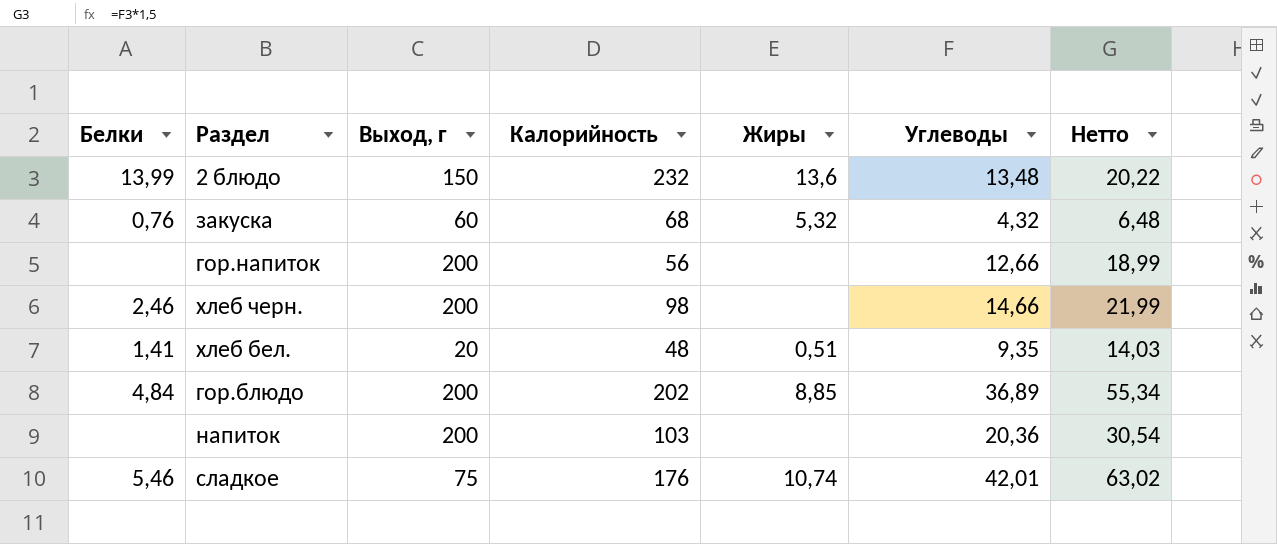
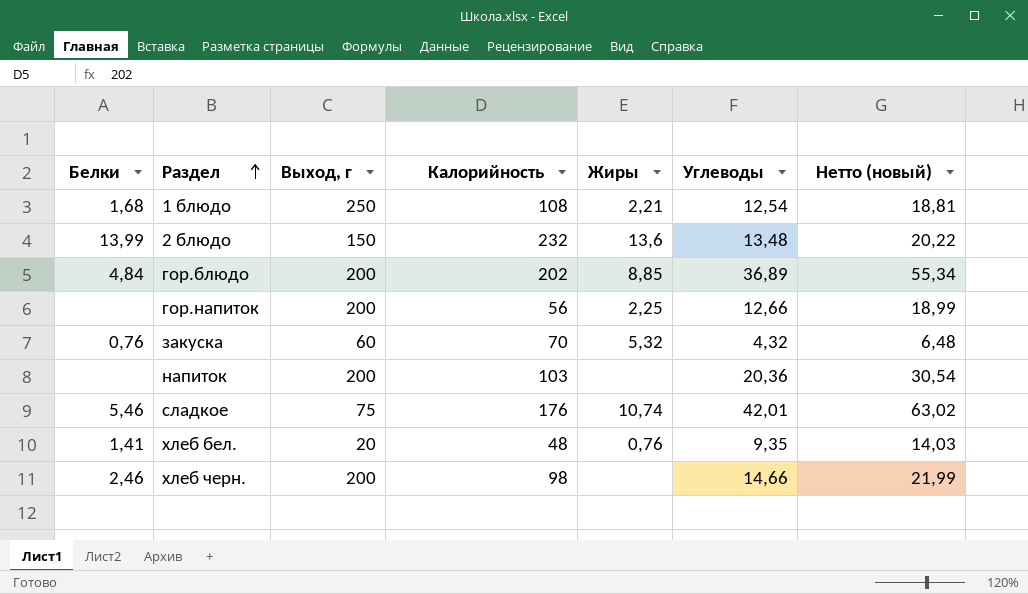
row order: none -> Раздел ascending
column name: Нетто -> Нетто (новый)
row 1 блюдо: none -> 1,68 | 250 | 108 | 2,21 | 12,54 | 18,81
гор.напиток | Жиры: none -> 2,25
закуска | Калорийность: 68 -> 70
хлеб бел. | Жиры: 0,51 -> 0,76

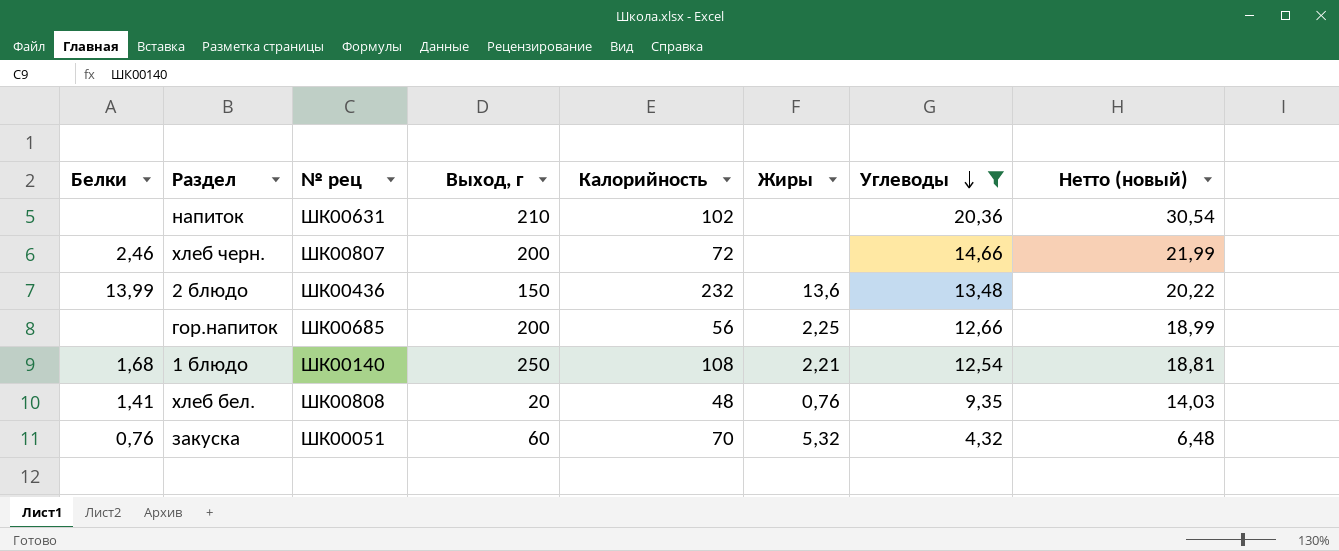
filter: none -> Углеводы <= 20,36
row order: Раздел ascending -> Углеводы descending
column № рец | position: none -> 3
напиток | Выход, г: 200 -> 210
напиток | Калорийность: 103 -> 102
хлеб черн. | Калорийность: 98 -> 72

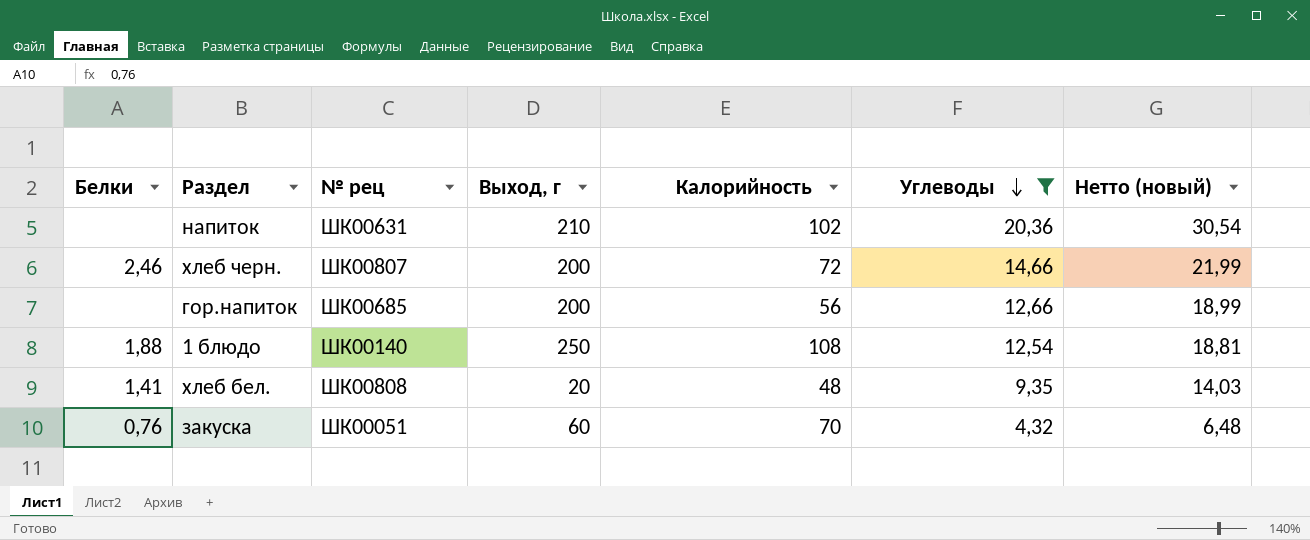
column Жиры | position: 6 -> none
row 2 блюдо: 13,99 | ШК00436 | 150 | 232 | 13,6 | 13,48 | 20,22 -> none
1 блюдо | Белки: 1,68 -> 1,88

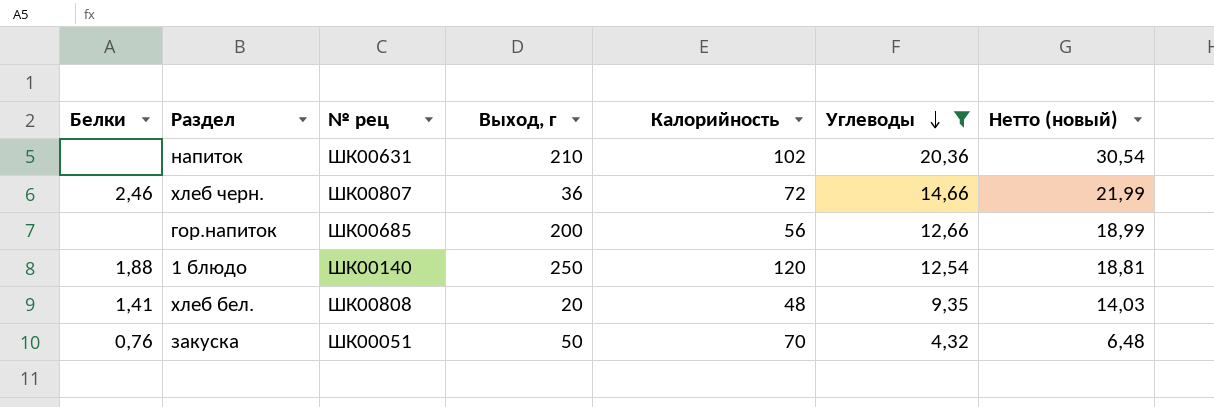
хлеб черн. | Выход, г: 200 -> 36
1 блюдо | Калорийность: 108 -> 120
закуска | Выход, г: 60 -> 50

